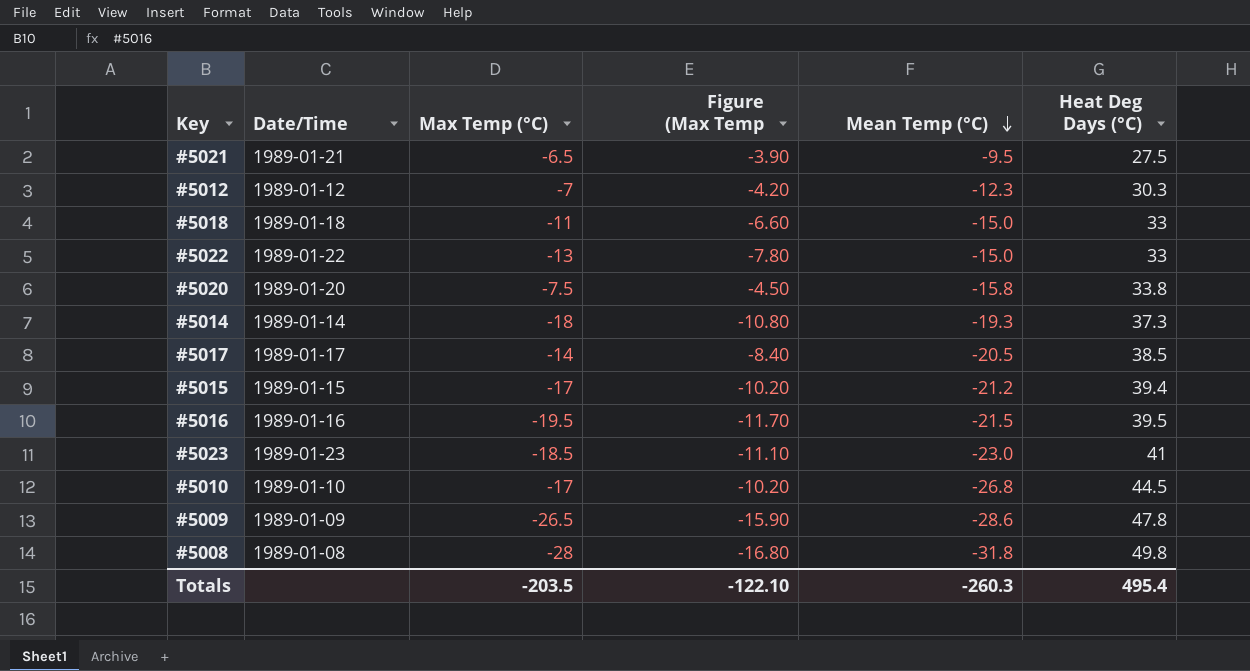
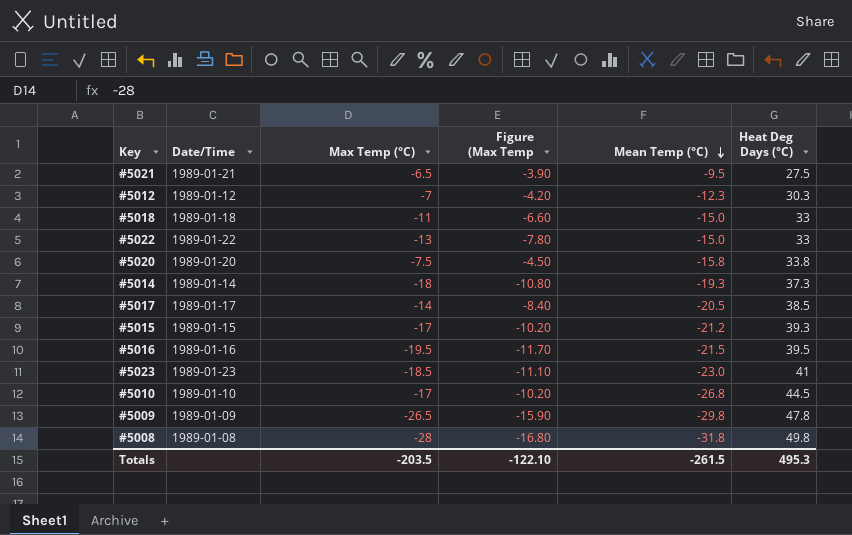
#5015 | Heat Deg Days (°C): 39.4 -> 39.3
#5009 | Mean Temp (°C): -28.6 -> -29.8
Totals | Mean Temp (°C): -260.3 -> -261.5
Totals | Heat Deg Days (°C): 495.4 -> 495.3

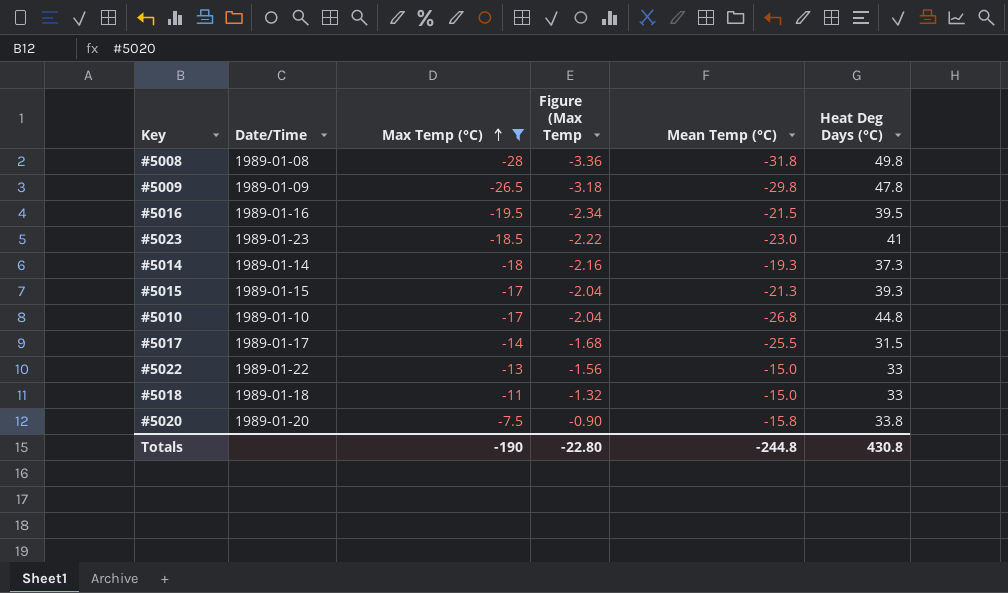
filter: none -> Max Temp (°C) <= -7.5
row order: Mean Temp (°C) descending -> Max Temp (°C) ascending
column Figure (Max Temp | formula: [Max Temp (°C)] * 0.6 -> [Max Temp (°C)] * 0.12
#5015 | Mean Temp (°C): -21.2 -> -21.3
#5010 | Heat Deg Days (°C): 44.5 -> 44.8
#5017 | Mean Temp (°C): -20.5 -> -25.5
#5017 | Heat Deg Days (°C): 38.5 -> 31.5
Totals | Max Temp (°C): -203.5 -> -190
Totals | Figure (Max Temp: -122.10 -> -22.80
Totals | Mean Temp (°C): -261.5 -> -244.8
Totals | Heat Deg Days (°C): 495.3 -> 430.8

